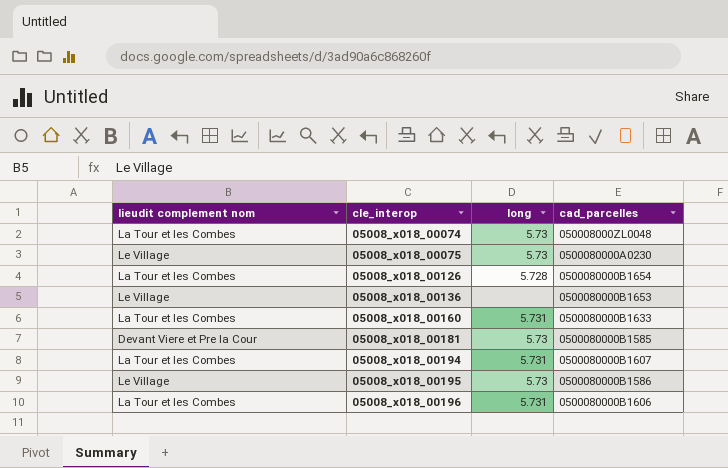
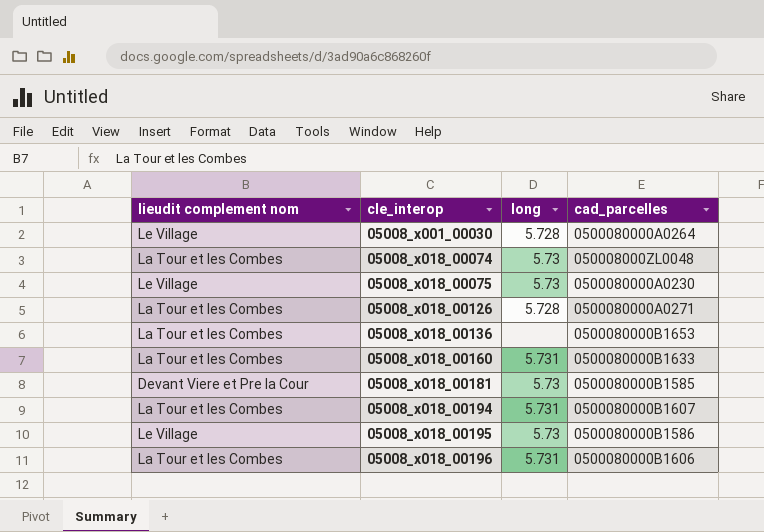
row 05008_x001_00030: none -> Le Village | 5.728 | 0500080000A0264
05008_x018_00126 | cad_parcelles: 0500080000B1654 -> 0500080000A0271
05008_x018_00136 | lieudit complement nom: Le Village -> La Tour et les Combes

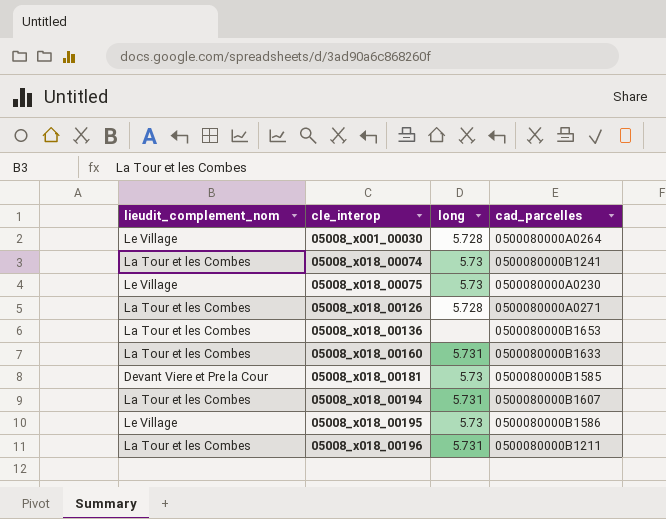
column name: lieudit complement nom -> lieudit_complement_nom
05008_x018_00074 | cad_parcelles: 050008000ZL0048 -> 0500080000B1241
05008_x018_00196 | cad_parcelles: 0500080000B1606 -> 0500080000B1211

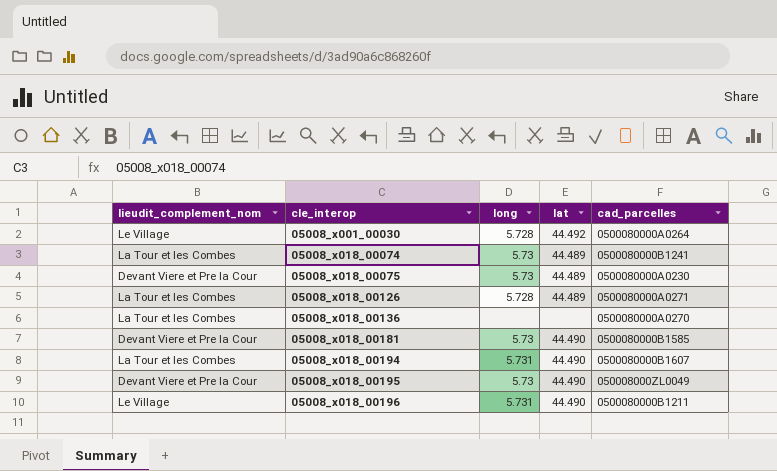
column lat | position: none -> 4
row 05008_x018_00160: La Tour et les Combes | 5.731 | 0500080000B1633 -> none
05008_x018_00075 | lieudit_complement_nom: Le Village -> Devant Viere et Pre la Cour
05008_x018_00136 | cad_parcelles: 0500080000B1653 -> 0500080000A0270
05008_x018_00195 | lieudit_complement_nom: Le Village -> Devant Viere et Pre la Cour
05008_x018_00195 | cad_parcelles: 0500080000B1586 -> 050008000ZL0049
05008_x018_00196 | lieudit_complement_nom: La Tour et les Combes -> Le Village

